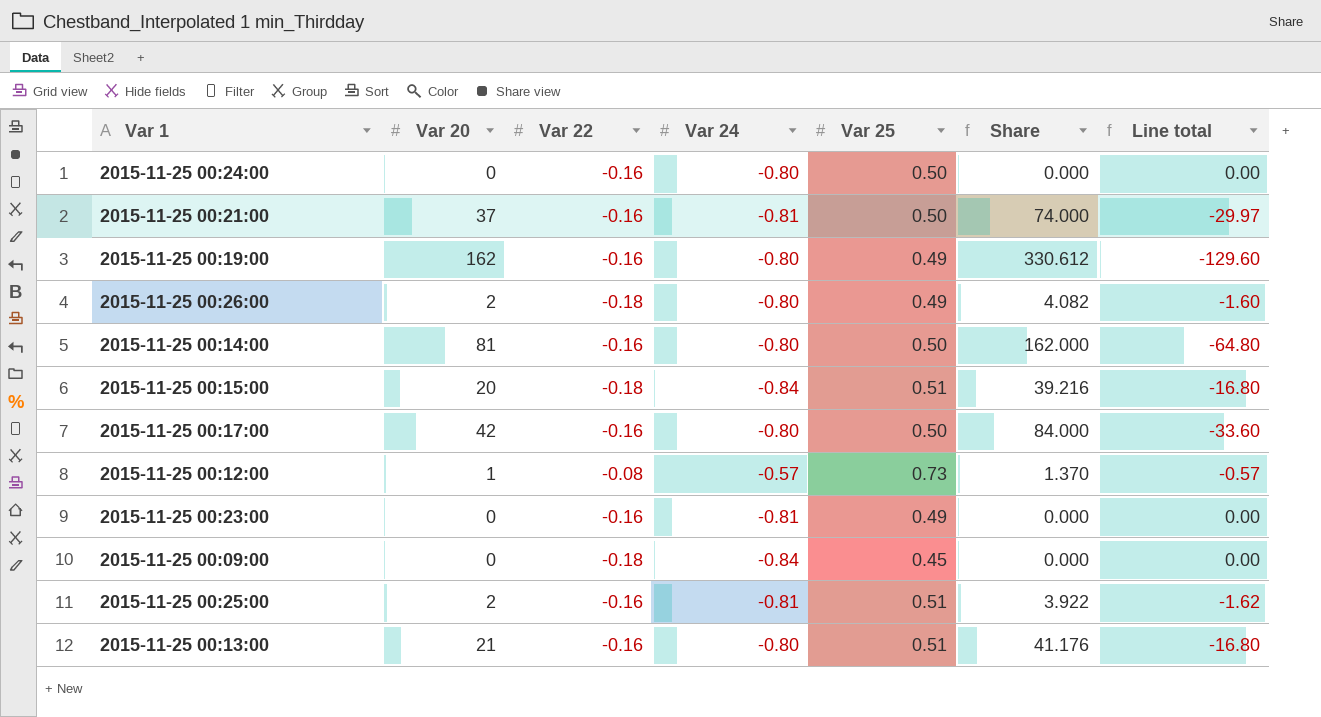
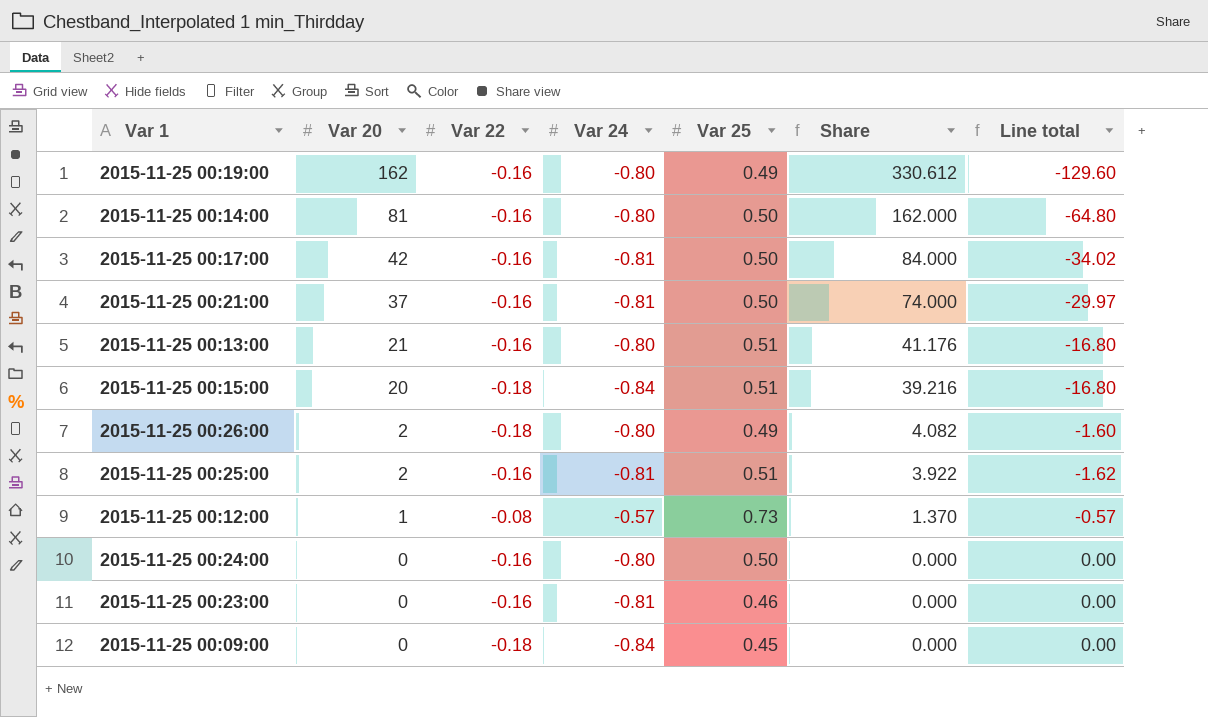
row order: none -> Var 20 descending
2015-11-25 00:17:00 | Var 24: -0.80 -> -0.81
2015-11-25 00:17:00 | Line total: -33.60 -> -34.02
2015-11-25 00:23:00 | Var 25: 0.49 -> 0.46

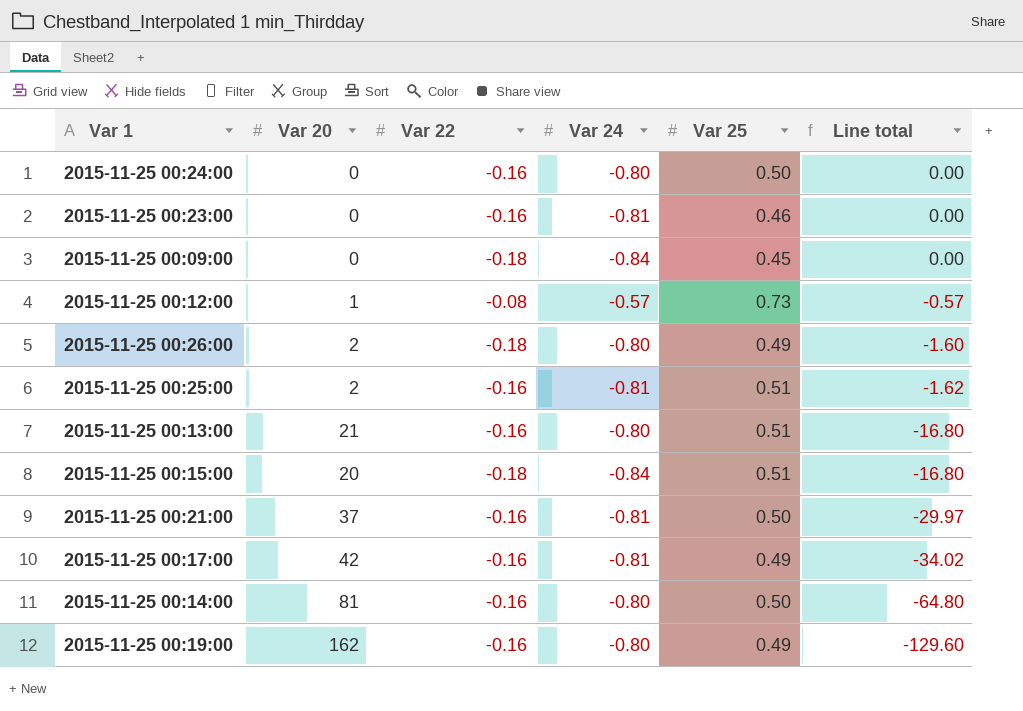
row order: Var 20 descending -> Line total descending
column Share | formula: [Var 20] / [Var 25] -> none
2015-11-25 00:17:00 | Var 25: 0.50 -> 0.49

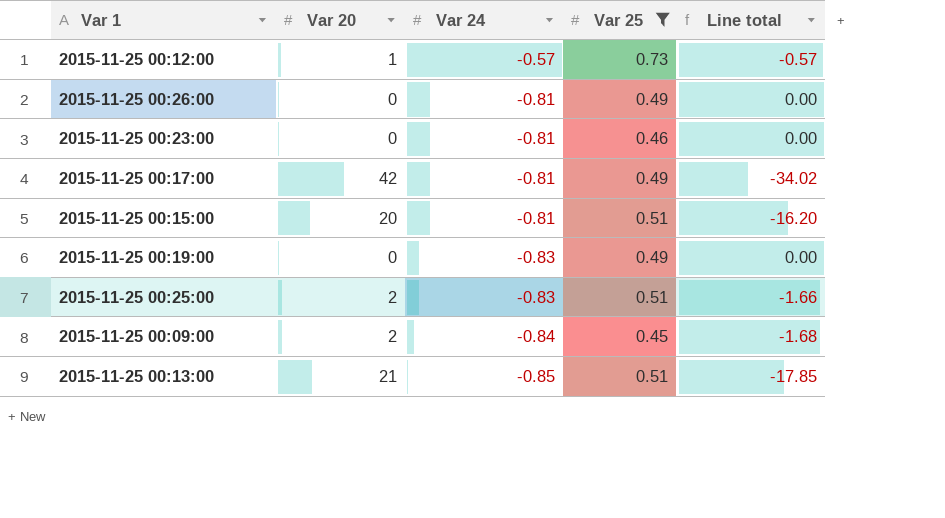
filter: none -> Var 25 != 0.50
row order: Line total descending -> Var 24 descending
column Var 22 | position: 3 -> none
2015-11-25 00:26:00 | Var 20: 2 -> 0
2015-11-25 00:26:00 | Var 24: -0.80 -> -0.81
2015-11-25 00:26:00 | Line total: -1.60 -> 0.00
2015-11-25 00:15:00 | Var 24: -0.84 -> -0.81
2015-11-25 00:15:00 | Line total: -16.80 -> -16.20
2015-11-25 00:19:00 | Var 20: 162 -> 0
2015-11-25 00:19:00 | Var 24: -0.80 -> -0.83
2015-11-25 00:19:00 | Line total: -129.60 -> 0.00
2015-11-25 00:25:00 | Var 24: -0.81 -> -0.83
2015-11-25 00:25:00 | Line total: -1.62 -> -1.66
2015-11-25 00:09:00 | Var 20: 0 -> 2
2015-11-25 00:09:00 | Line total: 0.00 -> -1.68
2015-11-25 00:13:00 | Var 24: -0.80 -> -0.85
2015-11-25 00:13:00 | Line total: -16.80 -> -17.85

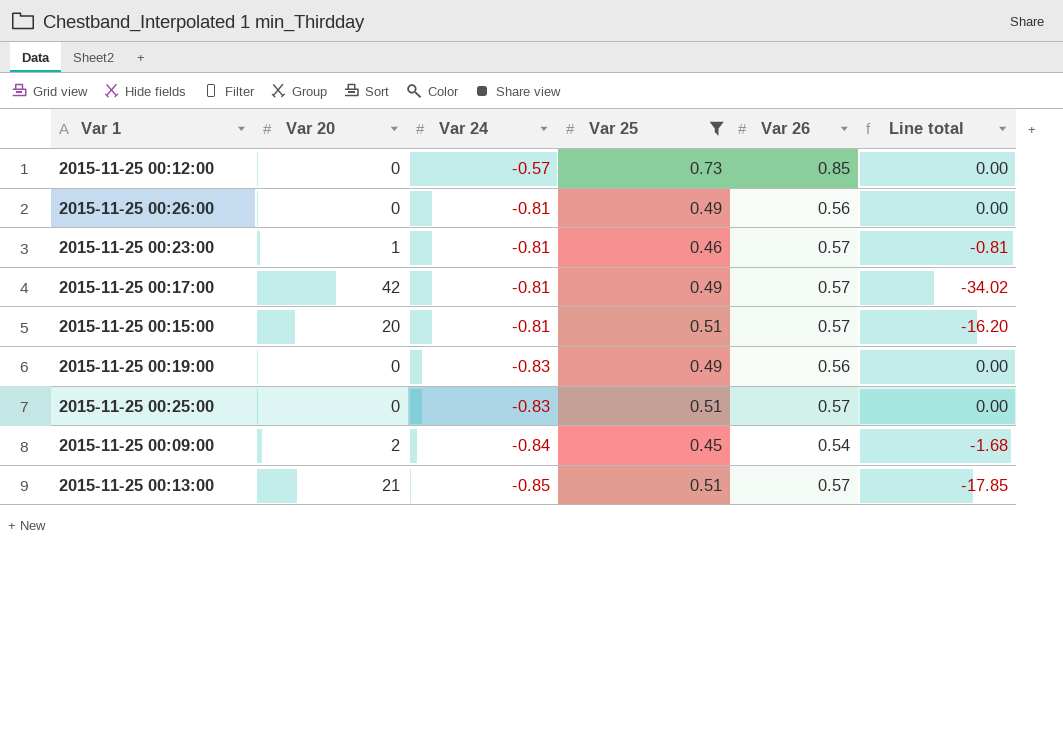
column Var 26 | position: none -> 5
2015-11-25 00:12:00 | Var 20: 1 -> 0
2015-11-25 00:12:00 | Line total: -0.57 -> 0.00
2015-11-25 00:23:00 | Var 20: 0 -> 1
2015-11-25 00:23:00 | Line total: 0.00 -> -0.81
2015-11-25 00:25:00 | Var 20: 2 -> 0
2015-11-25 00:25:00 | Line total: -1.66 -> 0.00

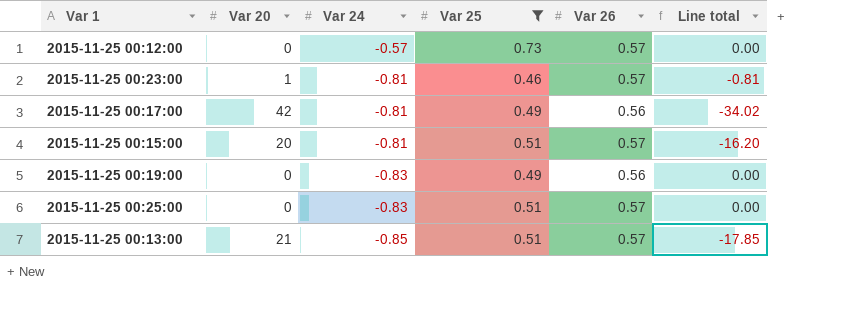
row 2015-11-25 00:26:00: 0 | -0.81 | 0.49 | 0.56 | 0.00 -> none
row 2015-11-25 00:09:00: 2 | -0.84 | 0.45 | 0.54 | -1.68 -> none
2015-11-25 00:12:00 | Var 26: 0.85 -> 0.57
2015-11-25 00:17:00 | Var 26: 0.57 -> 0.56

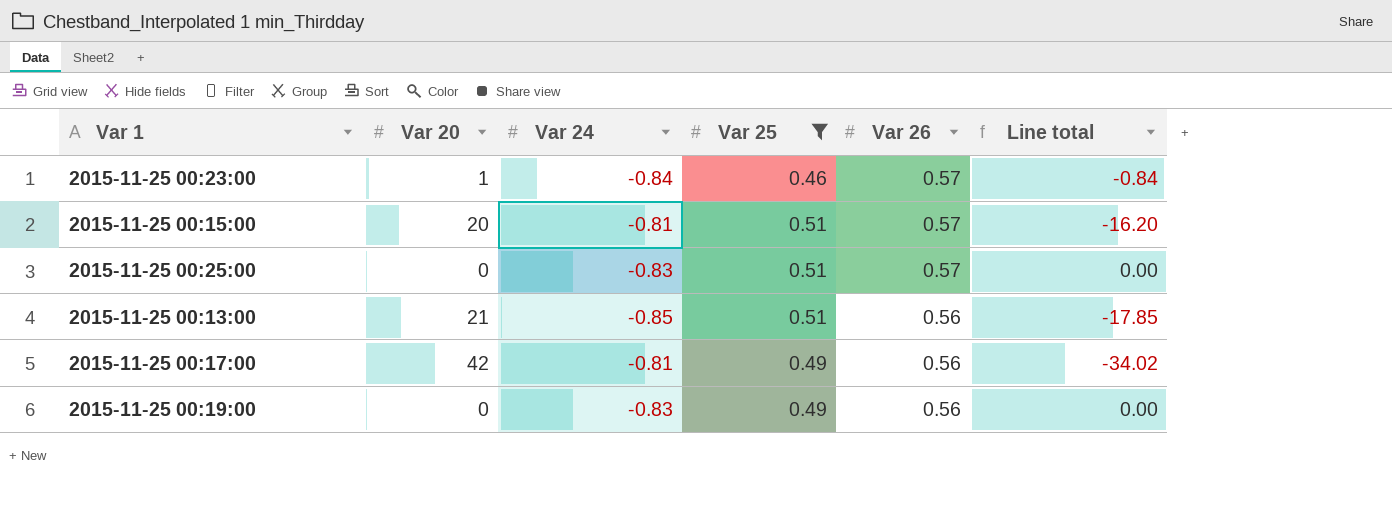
row order: Var 24 descending -> Var 26 descending
row 2015-11-25 00:12:00: 0 | -0.57 | 0.73 | 0.57 | 0.00 -> none
2015-11-25 00:23:00 | Var 24: -0.81 -> -0.84
2015-11-25 00:23:00 | Line total: -0.81 -> -0.84
2015-11-25 00:13:00 | Var 26: 0.57 -> 0.56

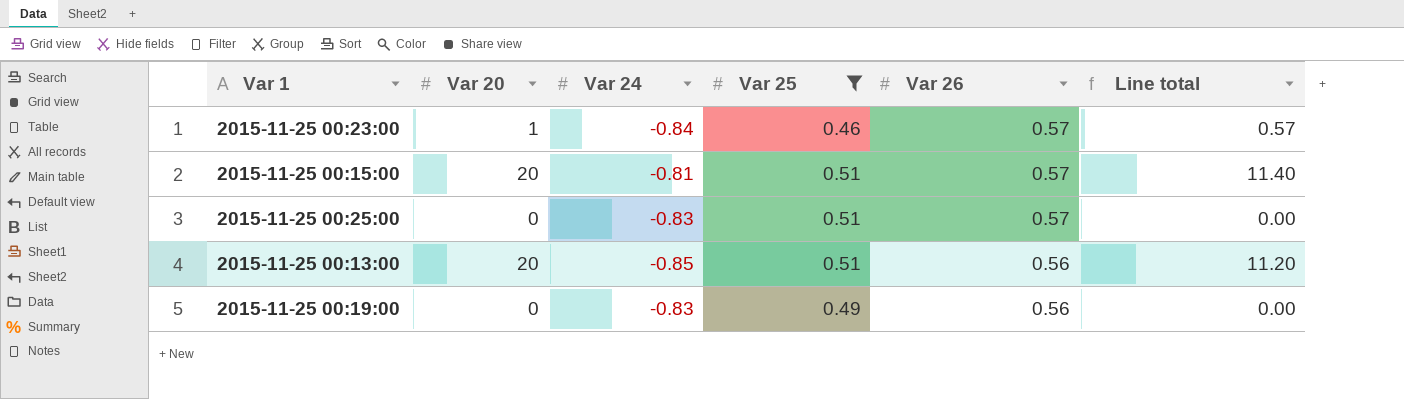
column Line total | formula: [Var 20] * [Var 24] -> [Var 20] * [Var 26]
row 2015-11-25 00:17:00: 42 | -0.81 | 0.49 | 0.56 | -34.02 -> none
2015-11-25 00:13:00 | Var 20: 21 -> 20

